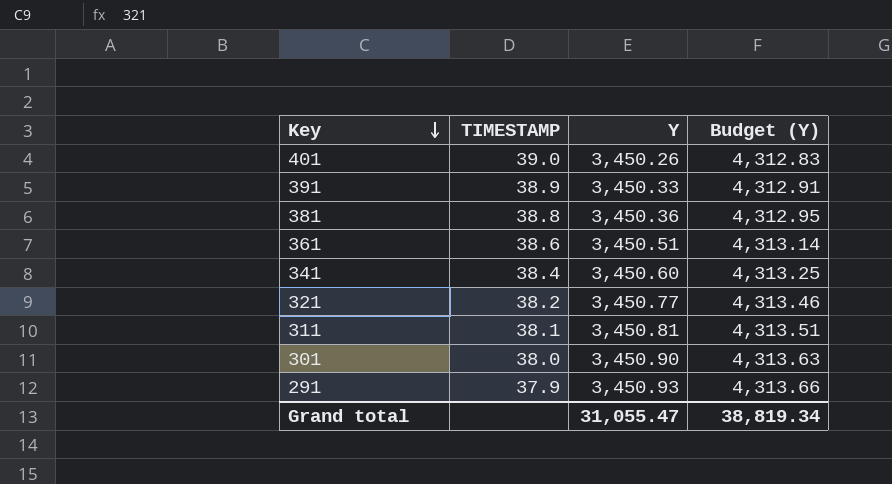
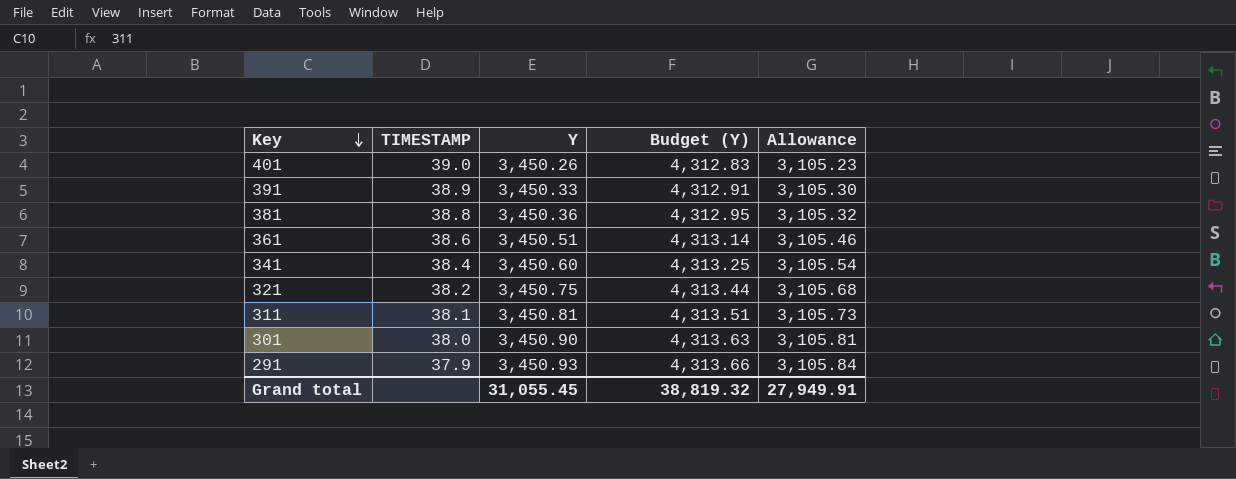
column Allowance | formula: none -> [Y] * 0.9
321 | Y: 3,450.77 -> 3,450.75
321 | Budget (Y): 4,313.46 -> 4,313.44
Grand total | Y: 31,055.47 -> 31,055.45
Grand total | Budget (Y): 38,819.34 -> 38,819.32

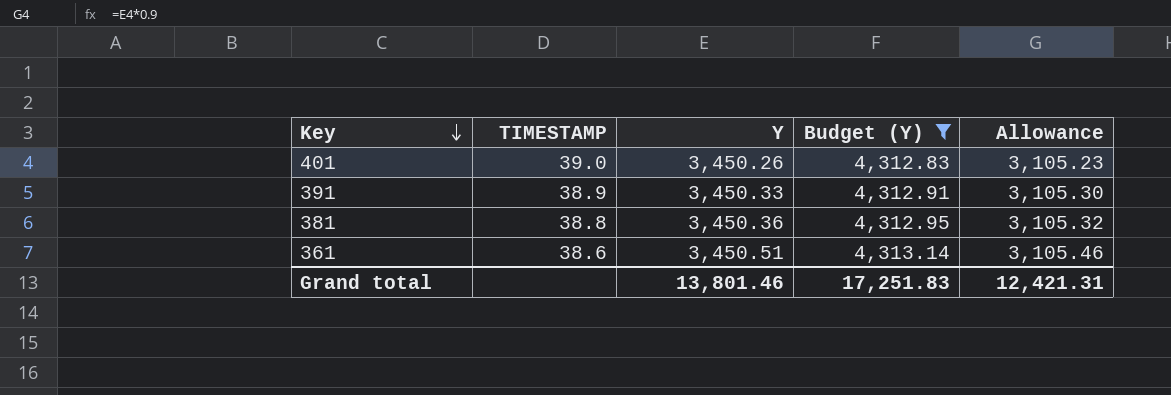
filter: none -> Budget (Y) <= 4,313.14
Grand total | Y: 31,055.45 -> 13,801.46
Grand total | Budget (Y): 38,819.32 -> 17,251.83
Grand total | Allowance: 27,949.91 -> 12,421.31

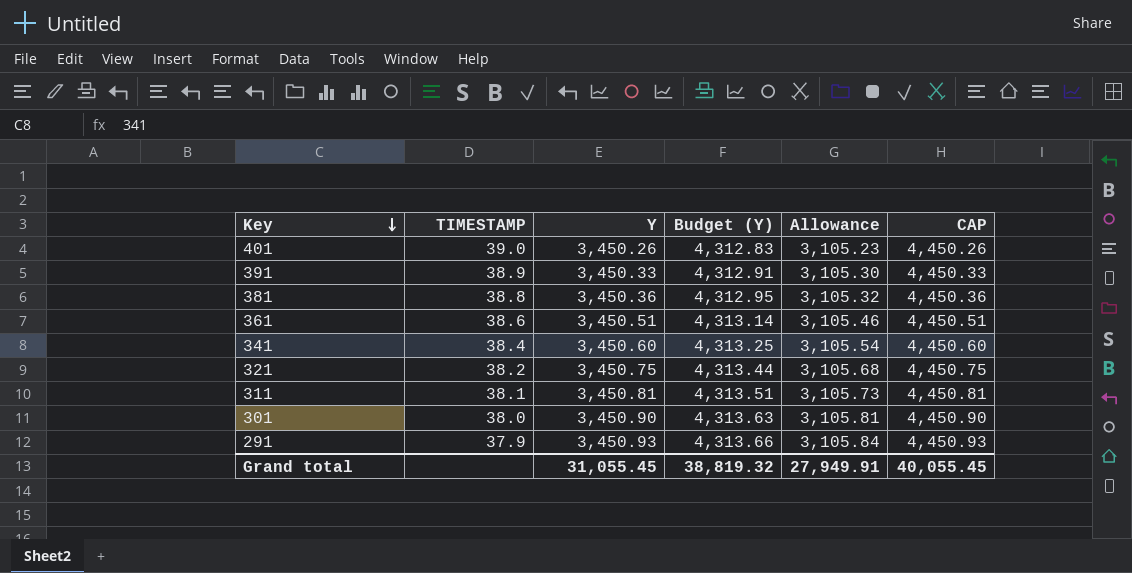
filter: Budget (Y) <= 4,313.14 -> none
column CAP | formula: none -> [Y] + 1000
Grand total | Y: 13,801.46 -> 31,055.45
Grand total | Budget (Y): 17,251.83 -> 38,819.32
Grand total | Allowance: 12,421.31 -> 27,949.91

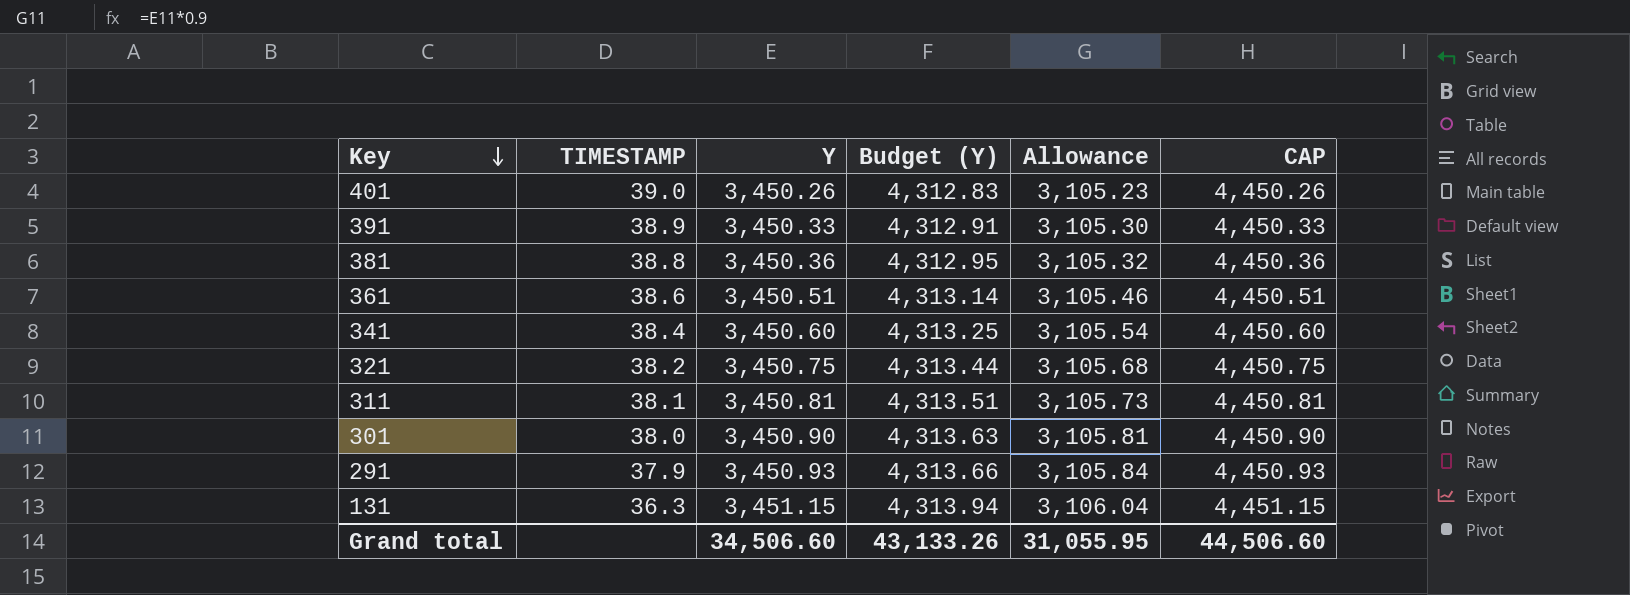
row 131: none -> 36.3 | 3,451.15 | 4,313.94 | 3,106.04 | 4,451.15
Grand total | Y: 31,055.45 -> 34,506.60
Grand total | Budget (Y): 38,819.32 -> 43,133.26
Grand total | Allowance: 27,949.91 -> 31,055.95
Grand total | CAP: 40,055.45 -> 44,506.60

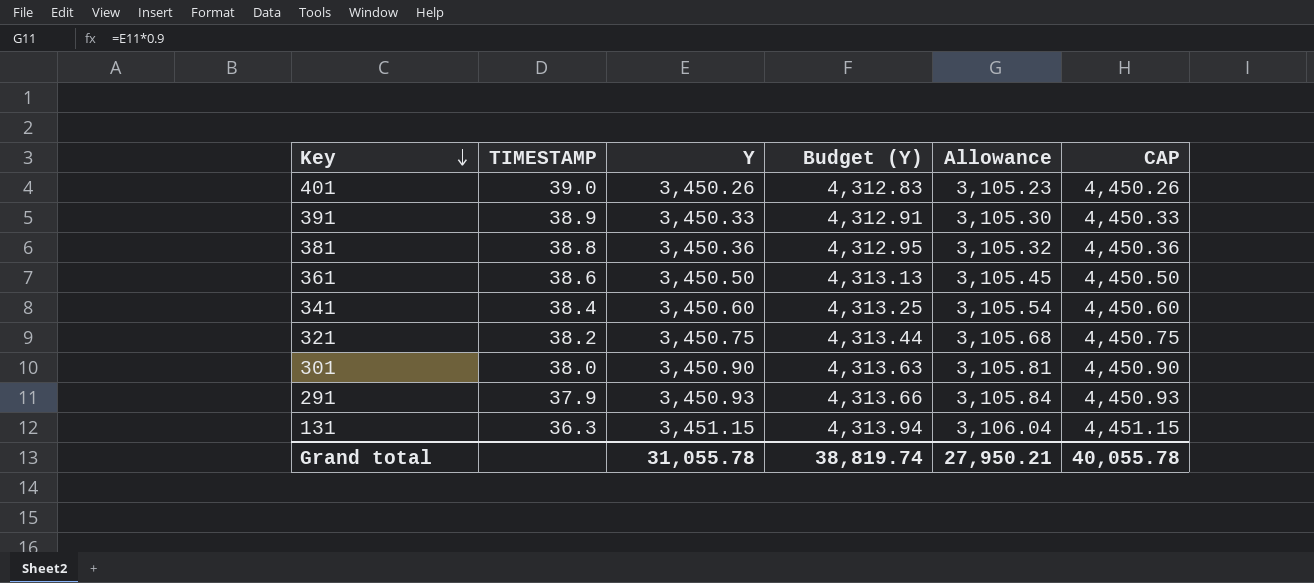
row 311: 38.1 | 3,450.81 | 4,313.51 | 3,105.73 | 4,450.81 -> none
361 | Y: 3,450.51 -> 3,450.50
361 | Budget (Y): 4,313.14 -> 4,313.13
361 | Allowance: 3,105.46 -> 3,105.45
361 | CAP: 4,450.51 -> 4,450.50
Grand total | Y: 34,506.60 -> 31,055.78
Grand total | Budget (Y): 43,133.26 -> 38,819.74
Grand total | Allowance: 31,055.95 -> 27,950.21
Grand total | CAP: 44,506.60 -> 40,055.78

